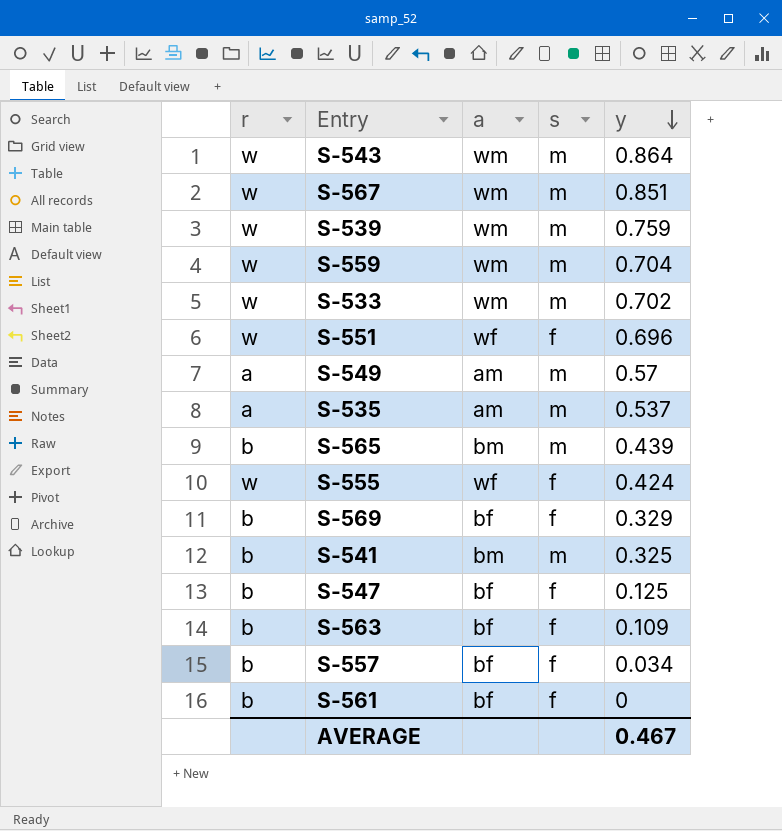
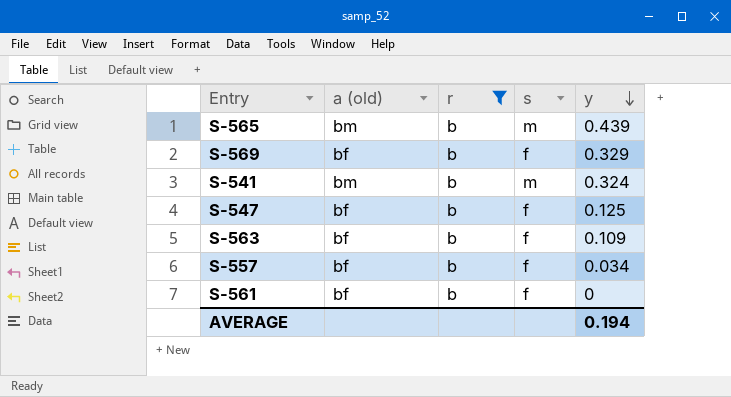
filter: none -> r = b
column name: a -> a (old)
column r | position: 1 -> 3
S-541 | y: 0.325 -> 0.324
AVERAGE | y: 0.467 -> 0.194

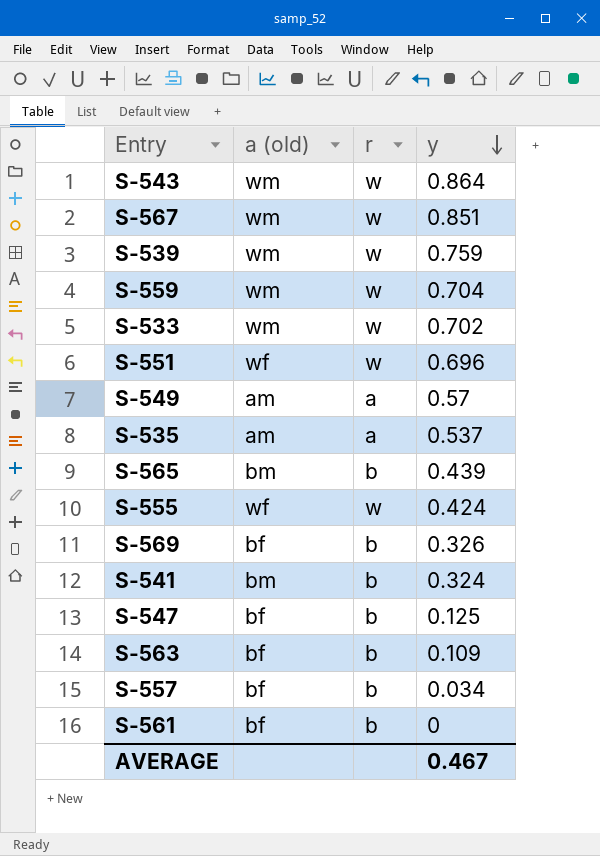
filter: r = b -> none
column s | position: 4 -> none
S-569 | y: 0.329 -> 0.326
AVERAGE | y: 0.194 -> 0.467

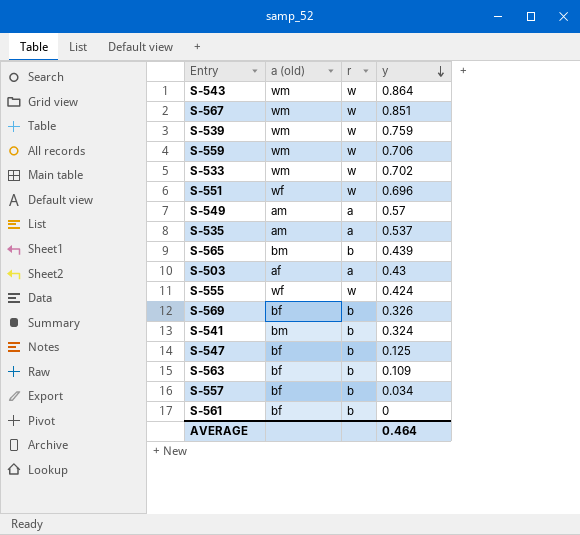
S-559 | y: 0.704 -> 0.706
row S-503: none -> af | a | 0.43
AVERAGE | y: 0.467 -> 0.464

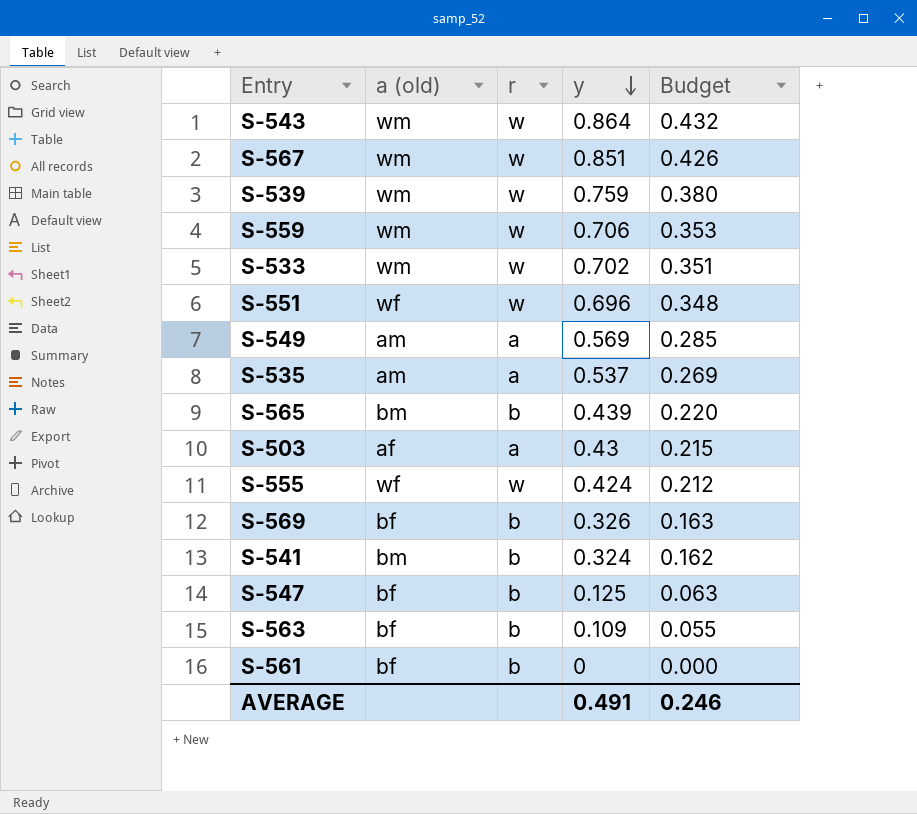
column Budget | formula: none -> [y] * 0.5
row S-557: bf | b | 0.034 -> none
S-549 | y: 0.57 -> 0.569
AVERAGE | y: 0.464 -> 0.491

